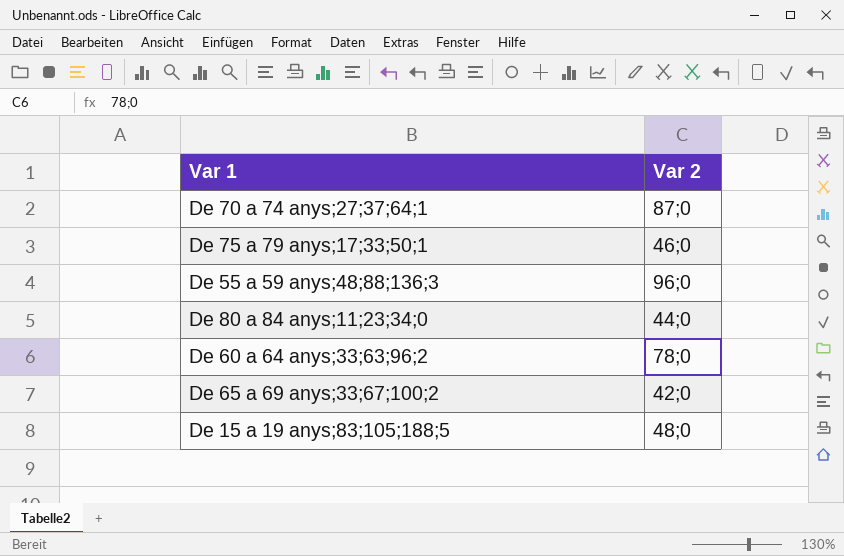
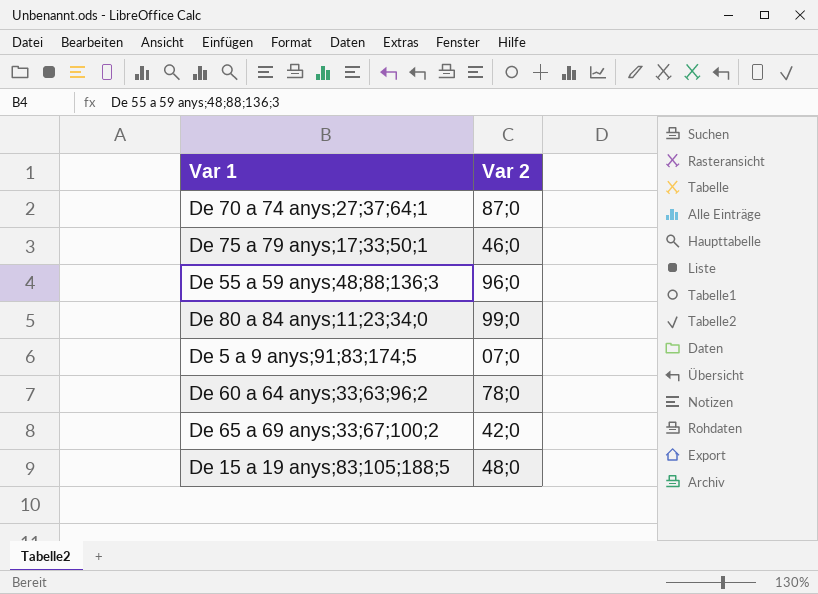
De 80 a 84 anys;11;23;34;0 | Var 2: 44;0 -> 99;0
row De 5 a 9 anys;91;83;174;5: none -> 07;0

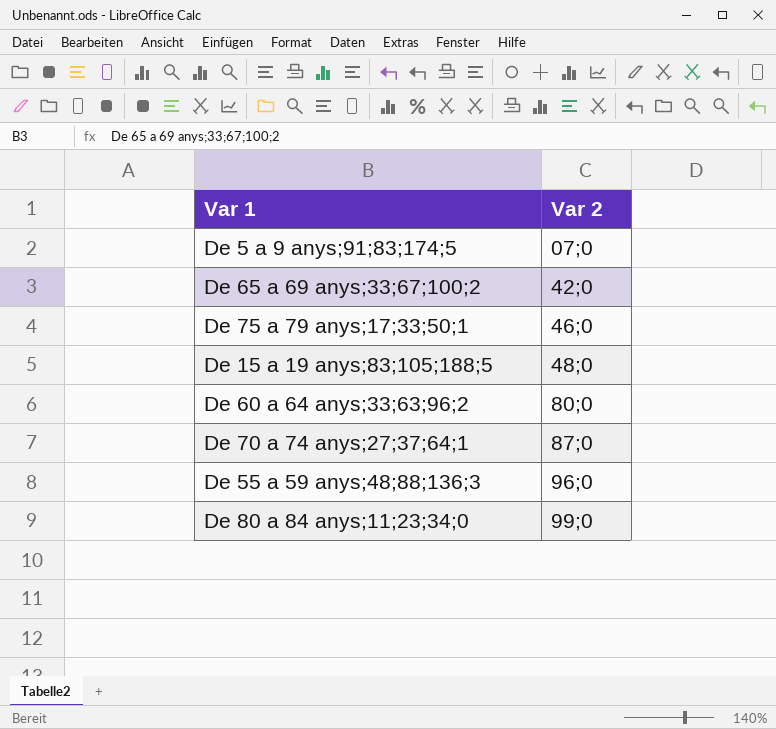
row order: none -> Var 2 ascending
De 60 a 64 anys;33;63;96;2 | Var 2: 78;0 -> 80;0

